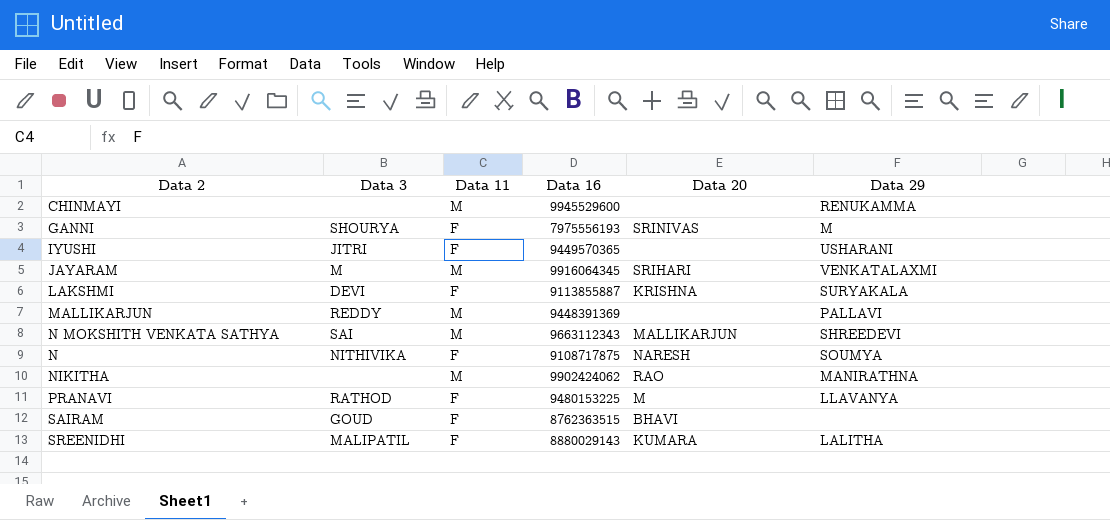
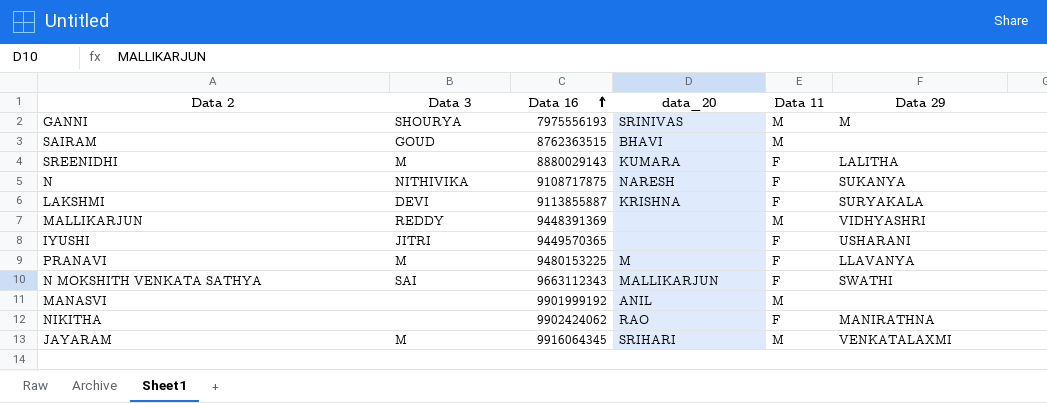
row order: none -> Data 16 ascending
column name: Data 20 -> data_20
column Data 11 | position: 3 -> 5
row CHINMAYI: none | M | 9945529600 | none | RENUKAMMA -> none
GANNI | Data 11: F -> M
SAIRAM | Data 11: F -> M
SREENIDHI | Data 3: MALIPATIL -> M
N | Data 29: SOUMYA -> SUKANYA
MALLIKARJUN | Data 29: PALLAVI -> VIDHYASHRI
PRANAVI | Data 3: RATHOD -> M
N MOKSHITH VENKATA SATHYA | Data 11: M -> F
N MOKSHITH VENKATA SATHYA | Data 29: SHREEDEVI -> SWATHI
row MANASVI: none -> none | 9901999192 | ANIL | M | none
NIKITHA | Data 11: M -> F

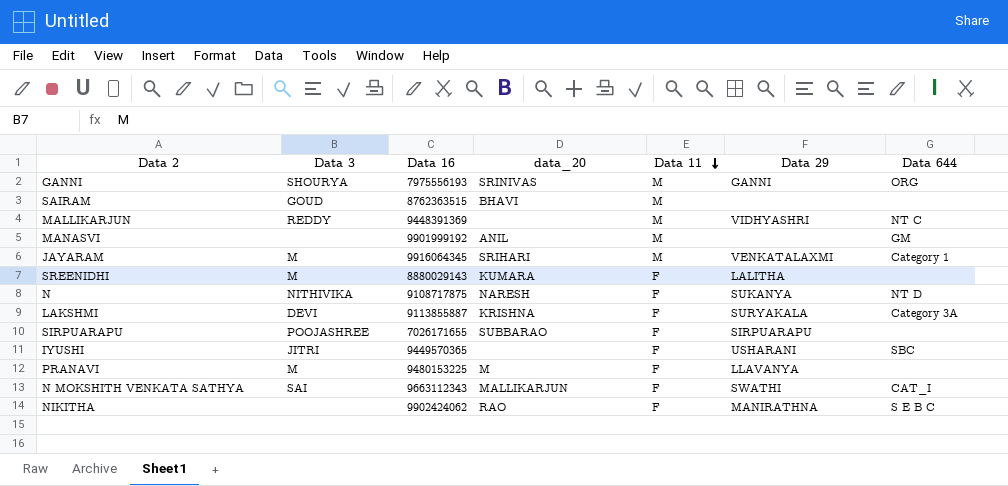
row order: Data 16 ascending -> Data 11 descending
column Data 644 | position: none -> 7
GANNI | Data 29: M -> GANNI
row SIRPUARAPU: none -> POOJASHREE | 7026171655 | SUBBARAO | F | SIRPUARAPU | none

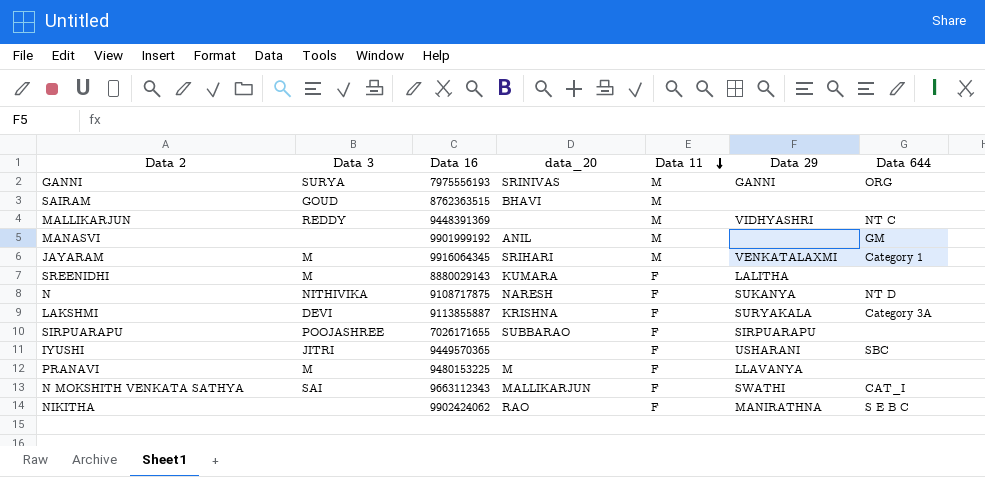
GANNI | Data 3: SHOURYA -> SURYA

